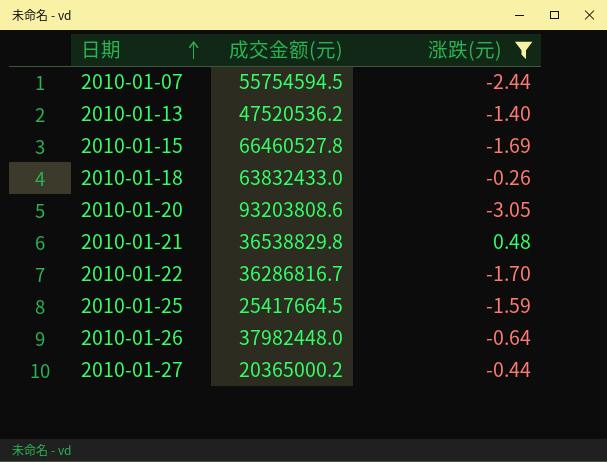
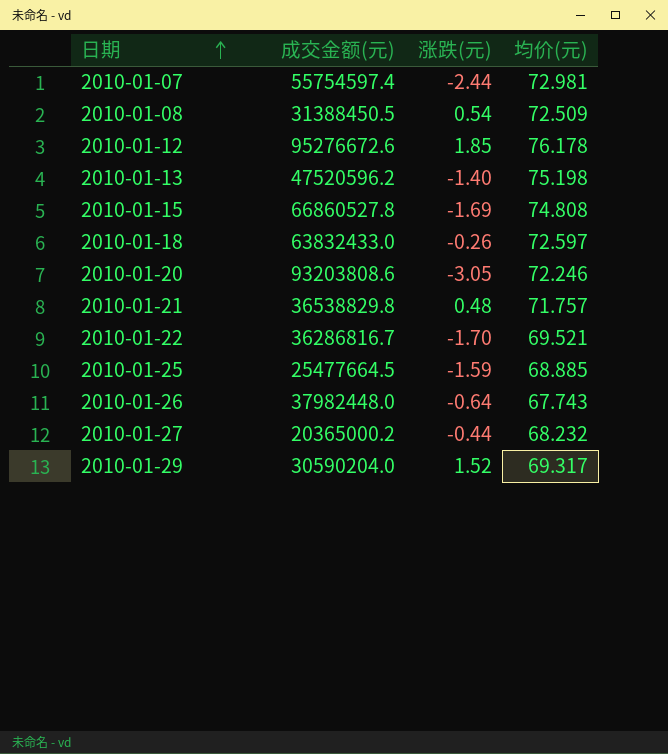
filter: 涨跌(元) <= 0.48 -> none
column 均价(元) | position: none -> 4
2010-01-07 | 成交金额(元): 55754594.5 -> 55754597.4
2010-01-13 | 成交金额(元): 47520536.2 -> 47520596.2
2010-01-15 | 成交金额(元): 66460527.8 -> 66860527.8
2010-01-25 | 成交金额(元): 25417664.5 -> 25477664.5

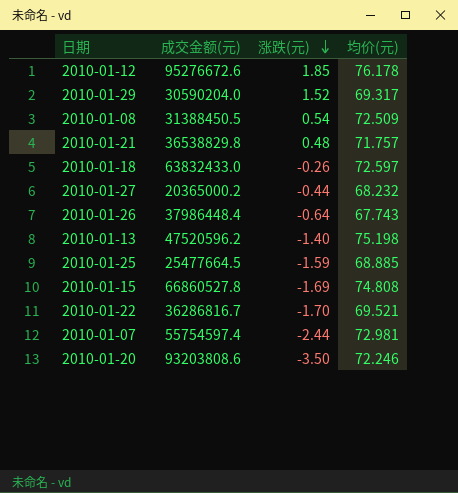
row order: 日期 ascending -> 涨跌(元) descending
2010-01-26 | 成交金额(元): 37982448.0 -> 37986448.4
2010-01-20 | 涨跌(元): -3.05 -> -3.50

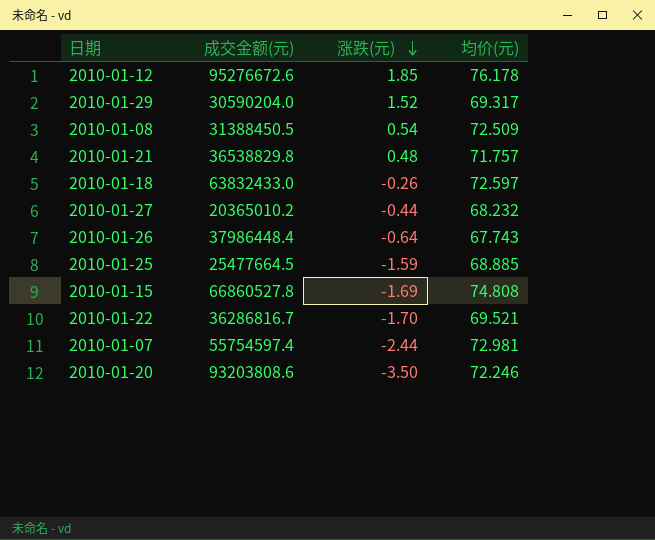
row 2010-01-13: 47520596.2 | -1.40 | 75.198 -> none
2010-01-27 | 成交金额(元): 20365000.2 -> 20365010.2

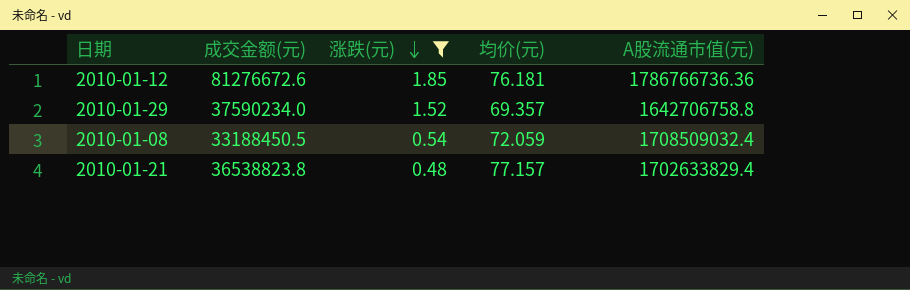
filter: none -> 涨跌(元) >= 0.48
column A股流通市值(元) | position: none -> 5
2010-01-12 | 成交金额(元): 95276672.6 -> 81276672.6
2010-01-12 | 均价(元): 76.178 -> 76.181
2010-01-29 | 成交金额(元): 30590204.0 -> 37590234.0
2010-01-29 | 均价(元): 69.317 -> 69.357
2010-01-08 | 成交金额(元): 31388450.5 -> 33188450.5
2010-01-08 | 均价(元): 72.509 -> 72.059
2010-01-21 | 成交金额(元): 36538829.8 -> 36538823.8
2010-01-21 | 均价(元): 71.757 -> 77.157

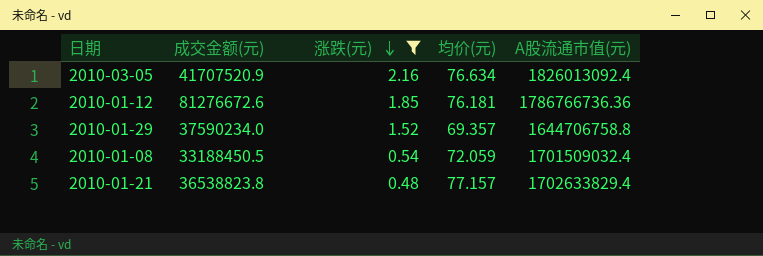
row 2010-03-05: none -> 41707520.9 | 2.16 | 76.634 | 1826013092.4
2010-01-29 | A股流通市值(元): 1642706758.8 -> 1644706758.8
2010-01-08 | A股流通市值(元): 1708509032.4 -> 1701509032.4

